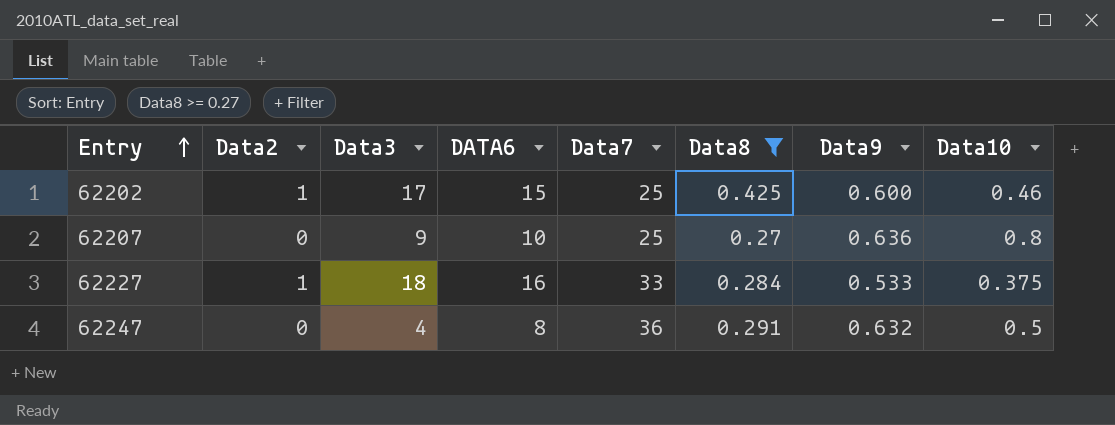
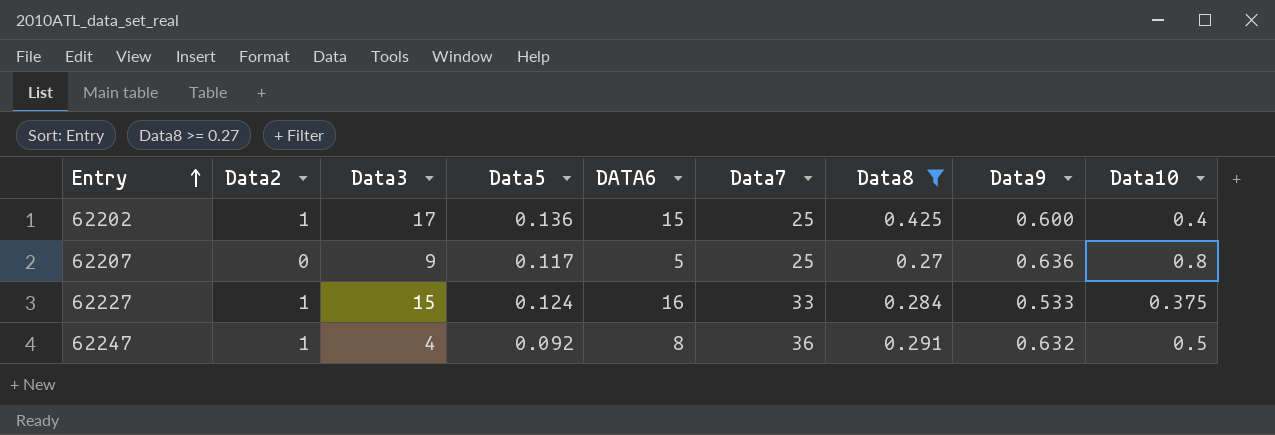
column Data5 | position: none -> 4
62202 | Data10: 0.46 -> 0.4
62207 | DATA6: 10 -> 5
62227 | Data3: 18 -> 15
62247 | Data2: 0 -> 1

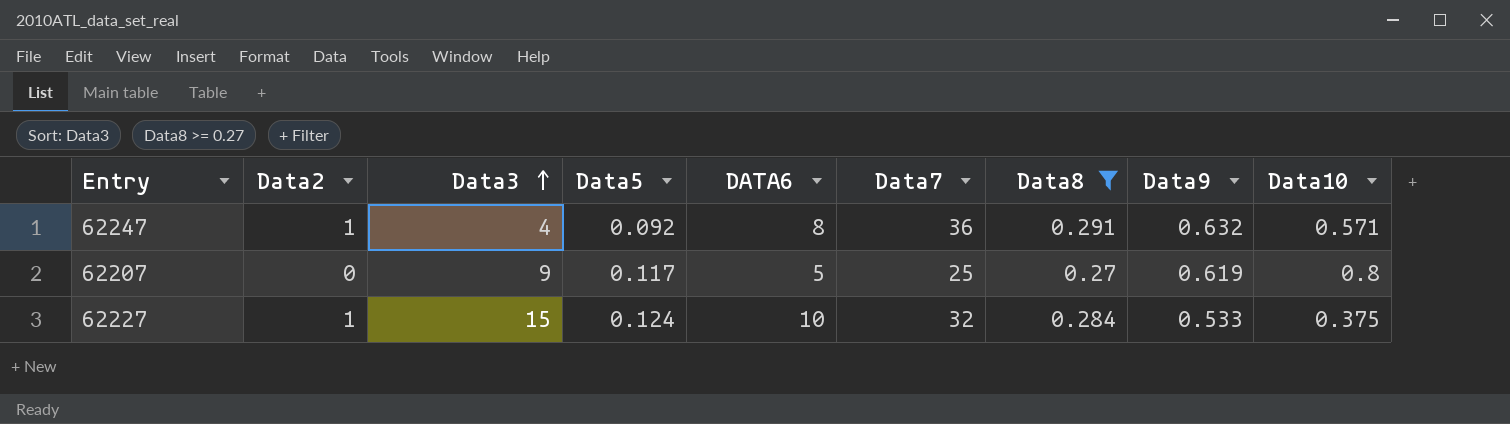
row order: Entry ascending -> Data3 ascending
row 62202: 1 | 17 | 0.136 | 15 | 25 | 0.425 | 0.600 | 0.4 -> none
62247 | Data10: 0.5 -> 0.571
62207 | Data9: 0.636 -> 0.619
62227 | DATA6: 16 -> 10
62227 | Data7: 33 -> 32

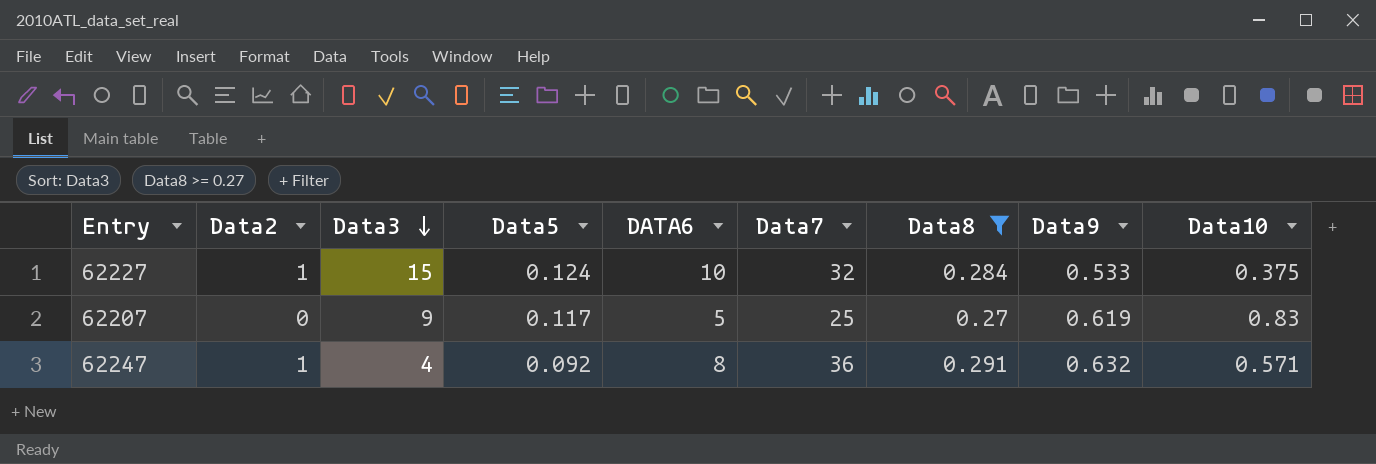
row order: Data3 ascending -> Data3 descending
62207 | Data10: 0.8 -> 0.83

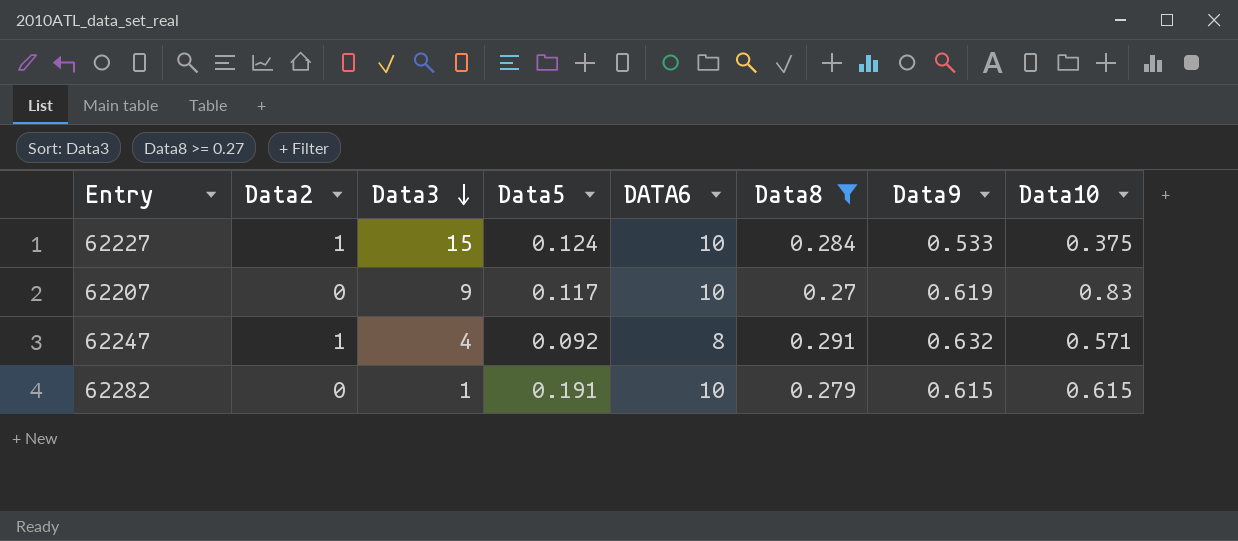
column Data7 | position: 6 -> none
62207 | DATA6: 5 -> 10
row 62282: none -> 0 | 1 | 0.191 | 10 | 0.279 | 0.615 | 0.615

